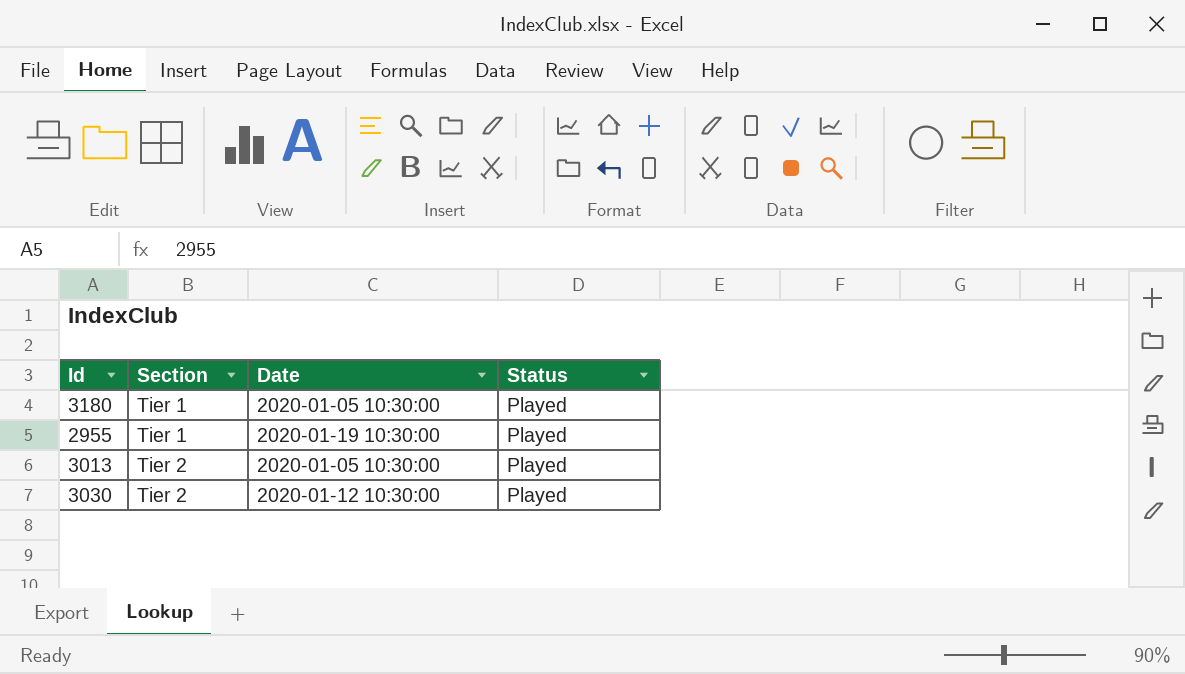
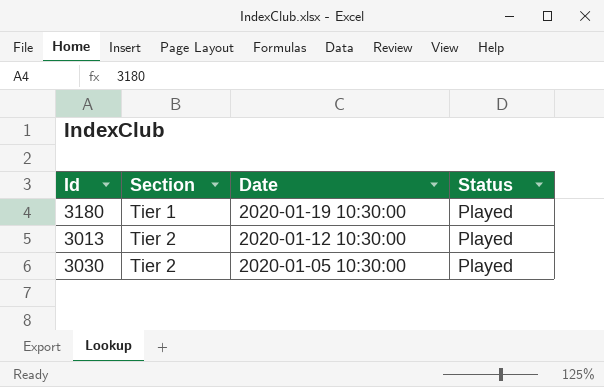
row 2955: Tier 1 | 2020-01-19 10:30:00 | Played -> none
3180 | Date: 2020-01-05 10:30:00 -> 2020-01-19 10:30:00
3013 | Date: 2020-01-05 10:30:00 -> 2020-01-12 10:30:00
3030 | Date: 2020-01-12 10:30:00 -> 2020-01-05 10:30:00

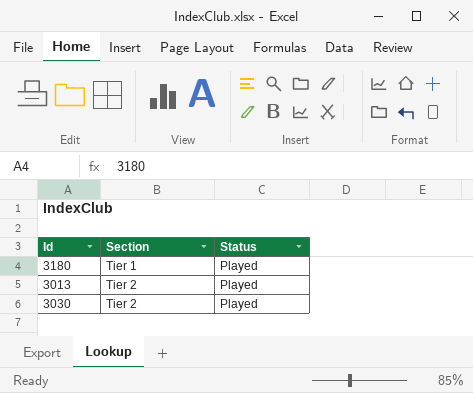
column Date | position: 3 -> none

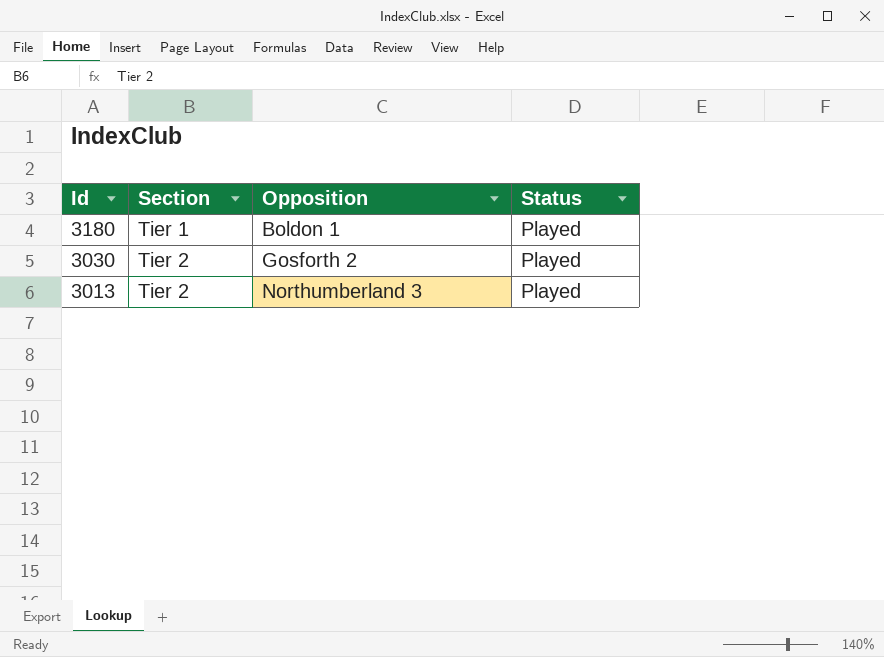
row order: Section ascending -> Id descending
column Opposition | position: none -> 3

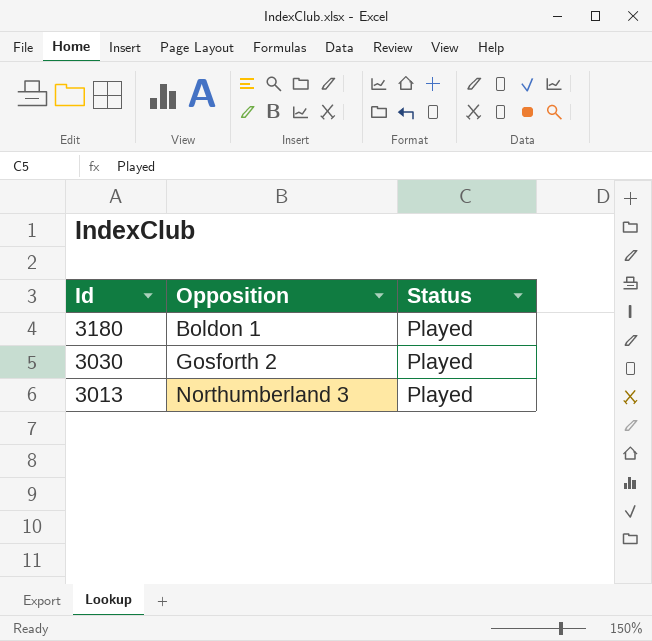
column Section | position: 2 -> none

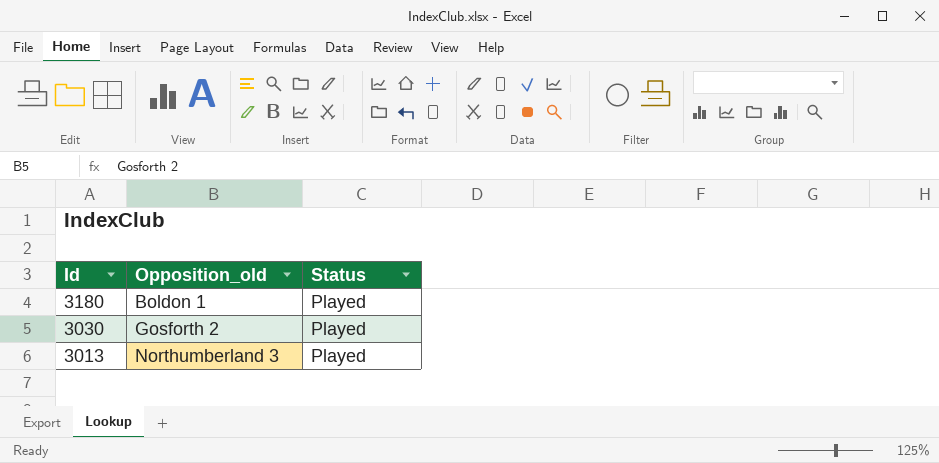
column name: Opposition -> Opposition_old

